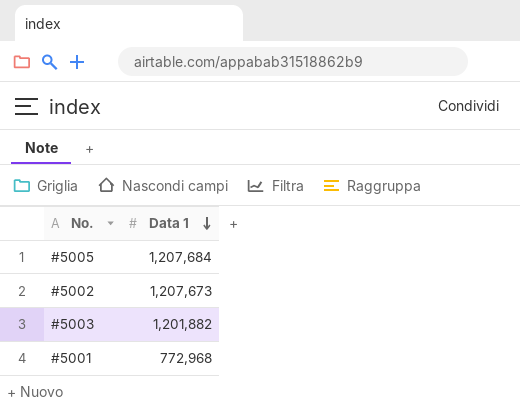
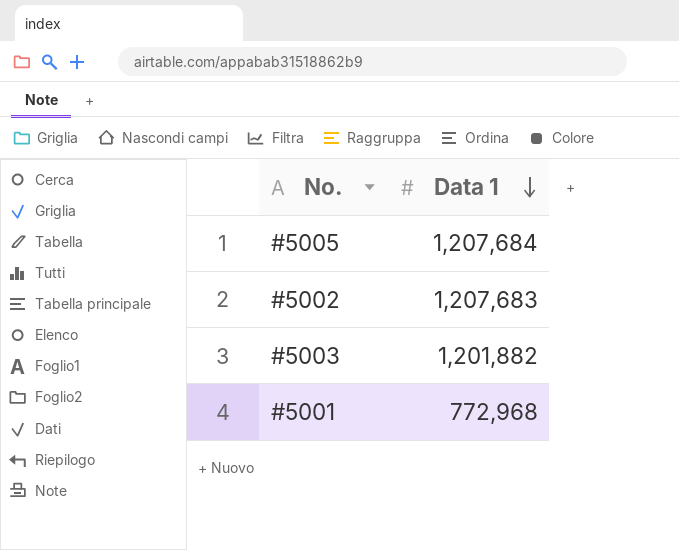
#5002 | Data 1: 1,207,673 -> 1,207,683

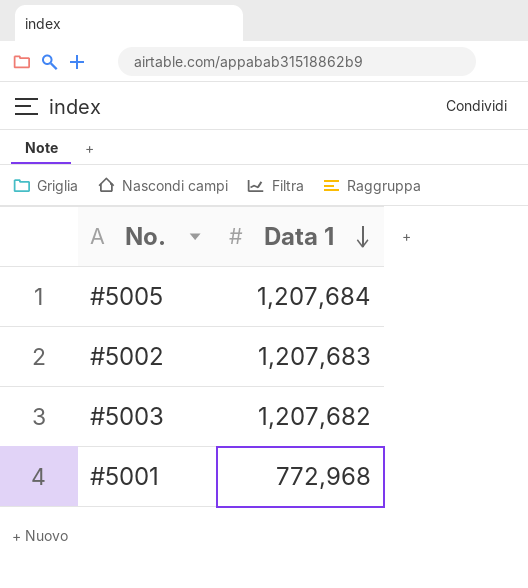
#5003 | Data 1: 1,201,882 -> 1,207,682

